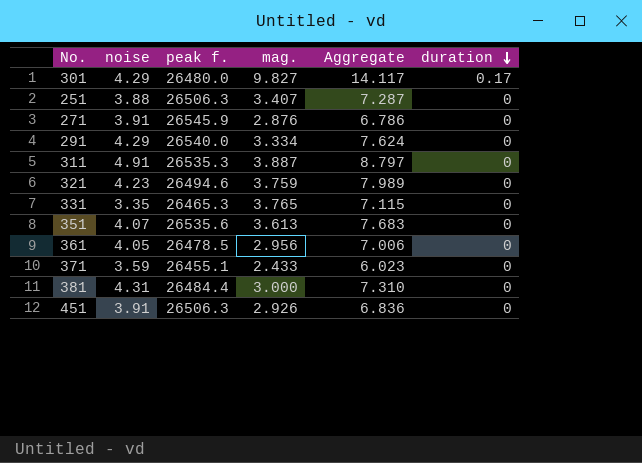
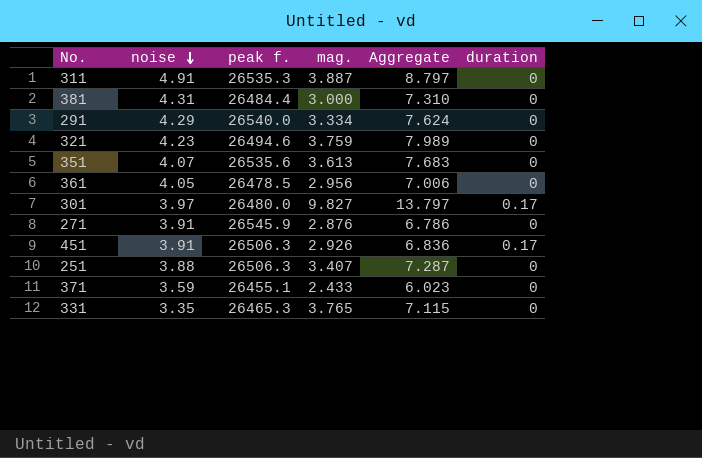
row order: duration descending -> noise descending
301 | noise: 4.29 -> 3.97
301 | Aggregate: 14.117 -> 13.797
451 | duration: 0 -> 0.17

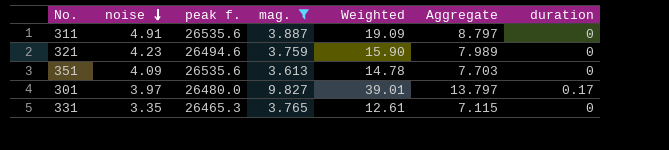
filter: none -> mag. >= 3.613
column Weighted | formula: none -> [noise] * [mag.]
311 | peak f.: 26535.3 -> 26535.6
351 | noise: 4.07 -> 4.09
351 | Aggregate: 7.683 -> 7.703

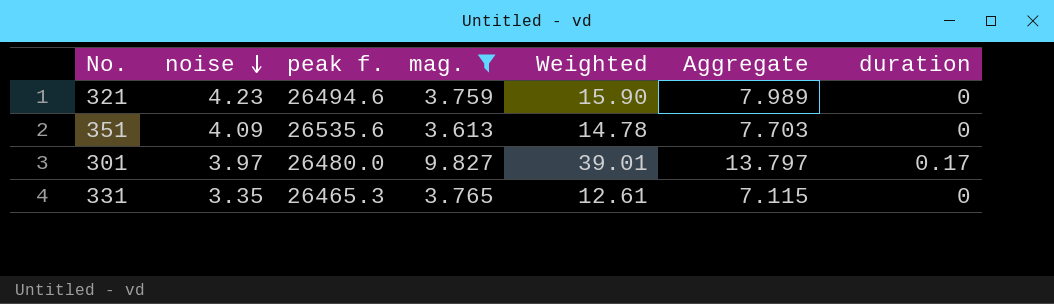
row 311: 4.91 | 26535.6 | 3.887 | 19.09 | 8.797 | 0 -> none

